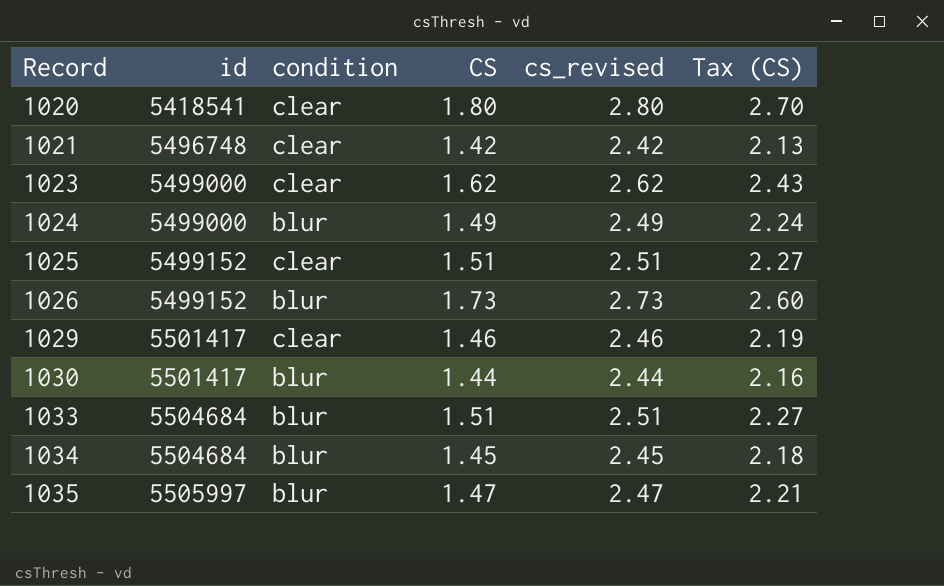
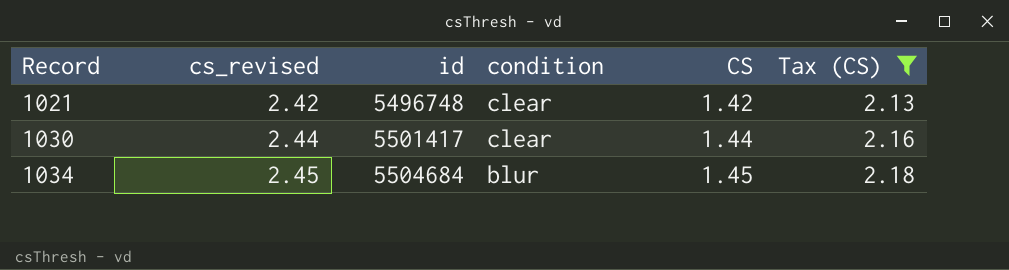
filter: none -> Tax (CS) <= 2.18
column cs_revised | position: 5 -> 2
1030 | condition: blur -> clear

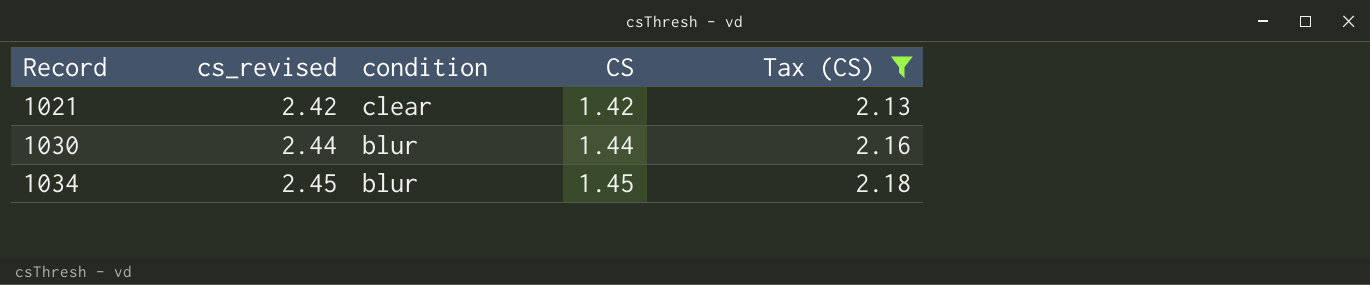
column id | position: 3 -> none
1030 | condition: clear -> blur

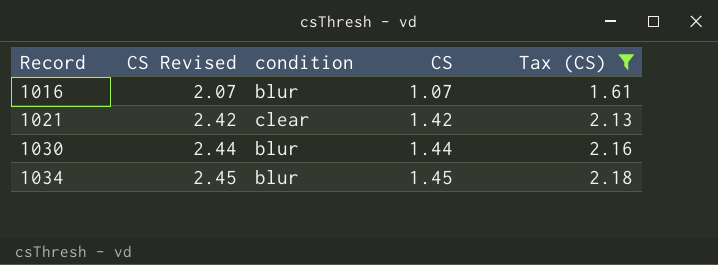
column name: cs_revised -> CS Revised
row 1016: none -> 2.07 | blur | 1.07 | 1.61

